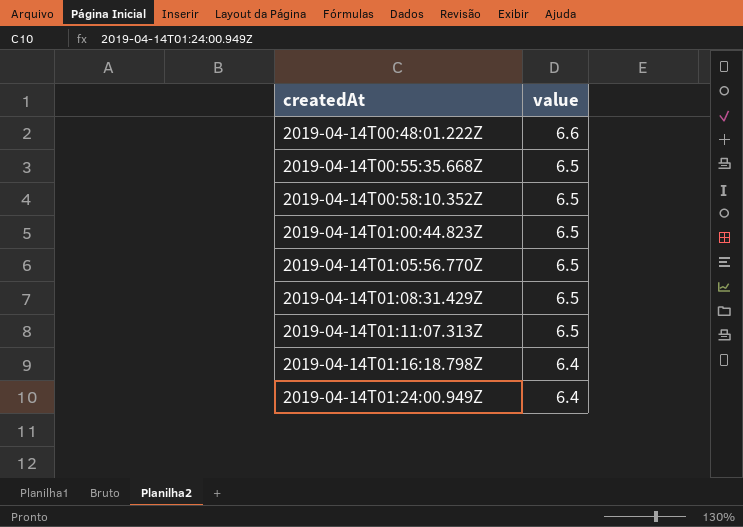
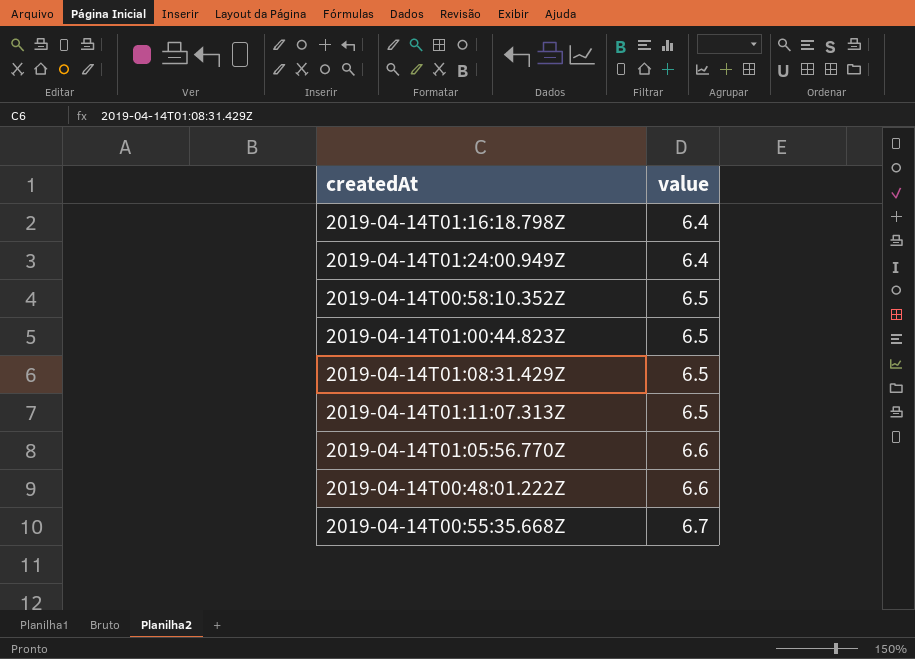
row order: createdAt ascending -> value ascending
2019-04-14T01:05:56.770Z | value: 6.5 -> 6.6
2019-04-14T00:55:35.668Z | value: 6.5 -> 6.7

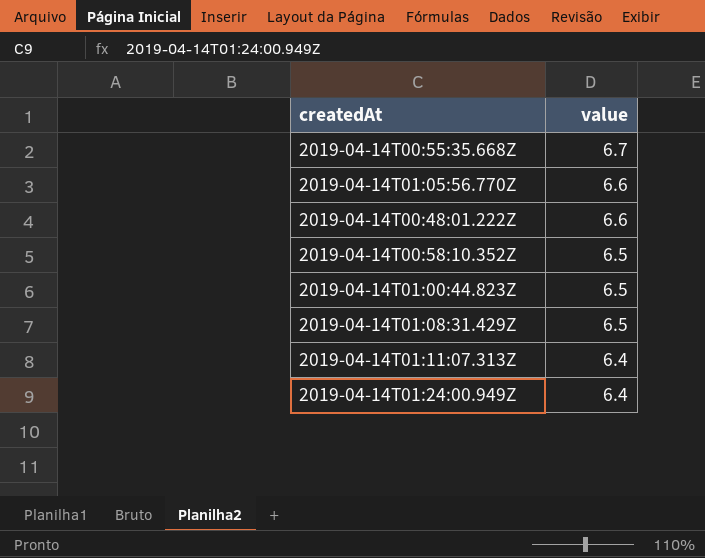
row order: value ascending -> value descending
row 2019-04-14T01:16:18.798Z: 6.4 -> none
2019-04-14T01:11:07.313Z | value: 6.5 -> 6.4

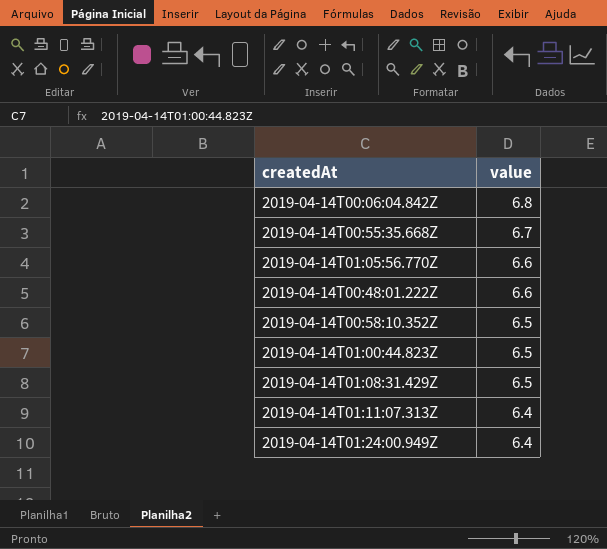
row 2019-04-14T00:06:04.842Z: none -> 6.8

